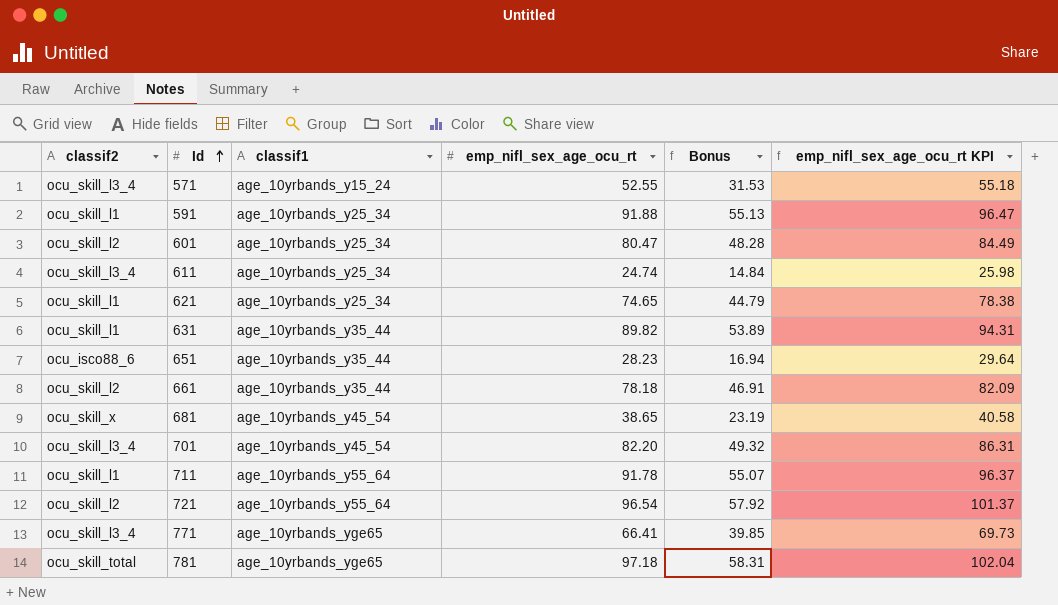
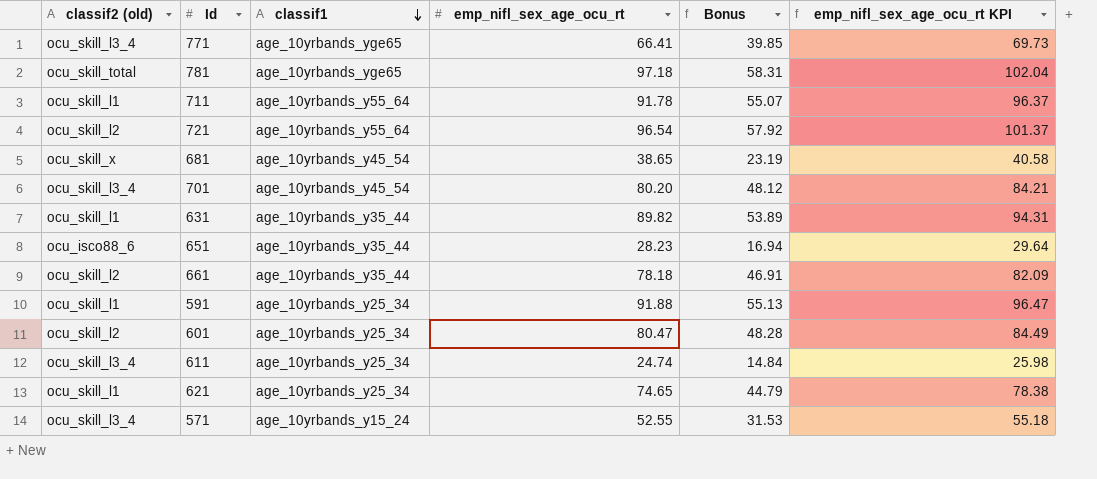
row order: Id ascending -> classif1 descending
column name: classif2 -> classif2 (old)
701 | emp_nifl_sex_age_ocu_rt: 82.20 -> 80.20
701 | Bonus: 49.32 -> 48.12
701 | emp_nifl_sex_age_ocu_rt KPI: 86.31 -> 84.21

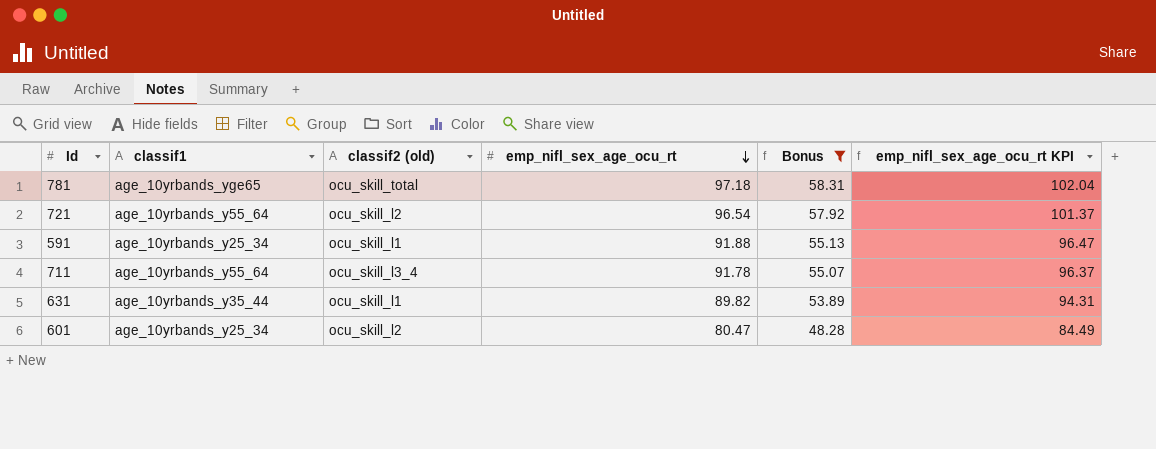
filter: none -> Bonus >= 48.28
row order: classif1 descending -> emp_nifl_sex_age_ocu_rt descending
column classif2 (old) | position: 1 -> 3
711 | classif2 (old): ocu_skill_l1 -> ocu_skill_l3_4

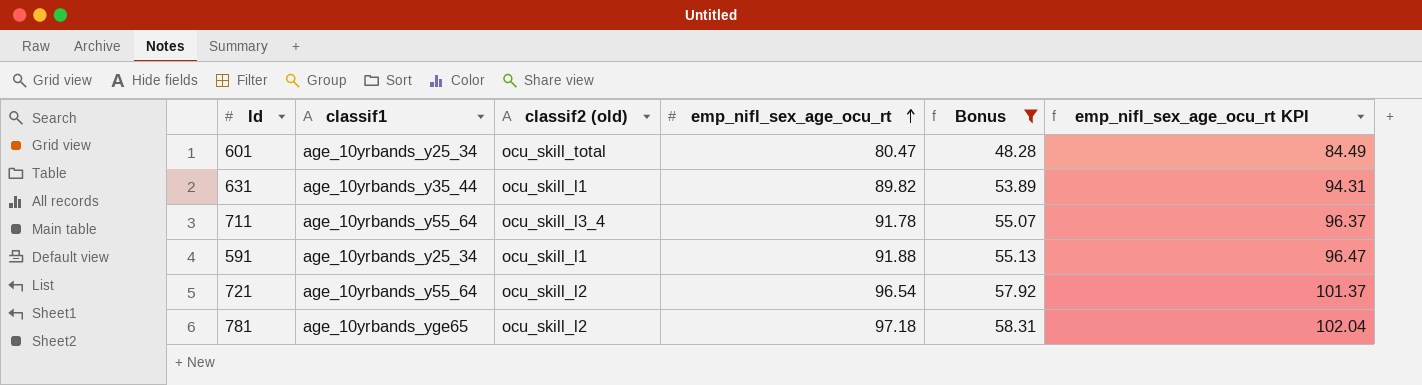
row order: emp_nifl_sex_age_ocu_rt descending -> emp_nifl_sex_age_ocu_rt ascending
601 | classif2 (old): ocu_skill_l2 -> ocu_skill_total
781 | classif2 (old): ocu_skill_total -> ocu_skill_l2

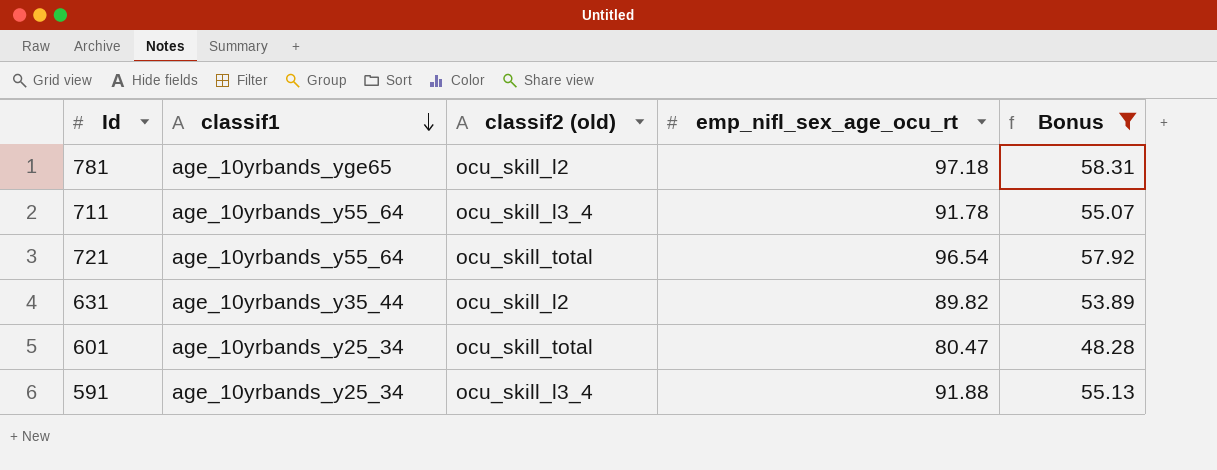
row order: emp_nifl_sex_age_ocu_rt ascending -> classif1 descending
column emp_nifl_sex_age_ocu_rt KPI | formula: [emp_nifl_sex_age_ocu_rt] * 1.05 -> none
721 | classif2 (old): ocu_skill_l2 -> ocu_skill_total
631 | classif2 (old): ocu_skill_l1 -> ocu_skill_l2
591 | classif2 (old): ocu_skill_l1 -> ocu_skill_l3_4

